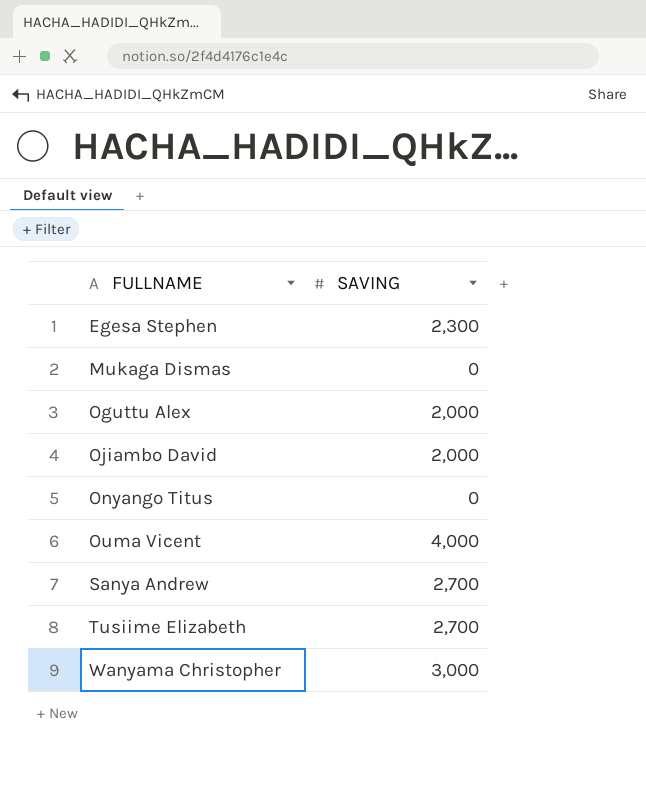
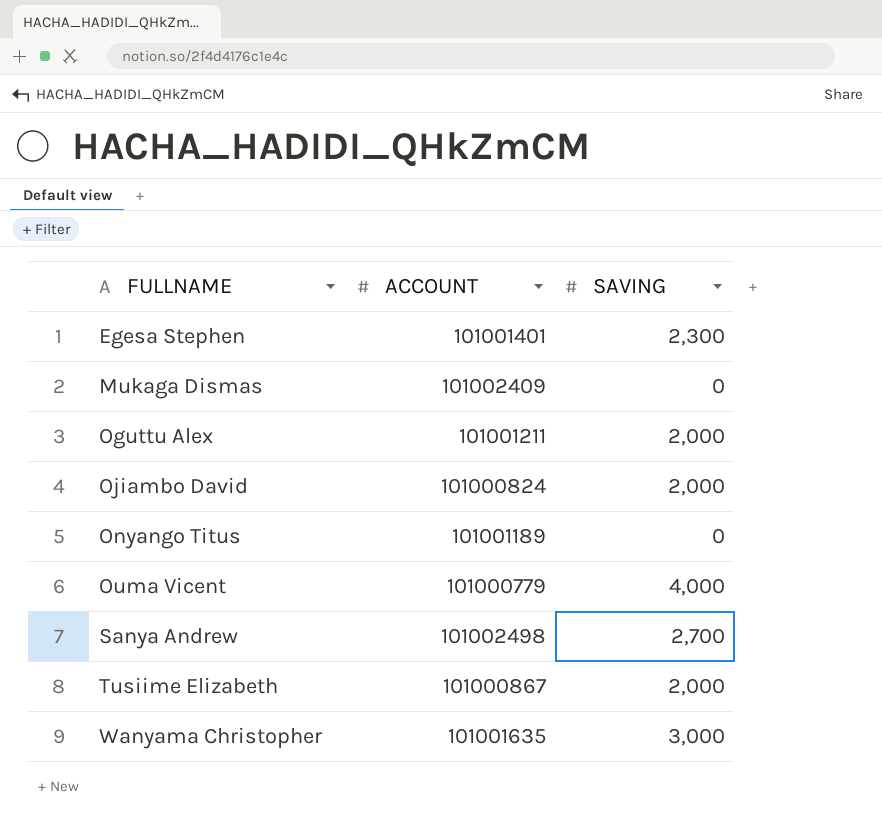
column ACCOUNT | position: none -> 2
Tusiime Elizabeth | SAVING: 2,700 -> 2,000

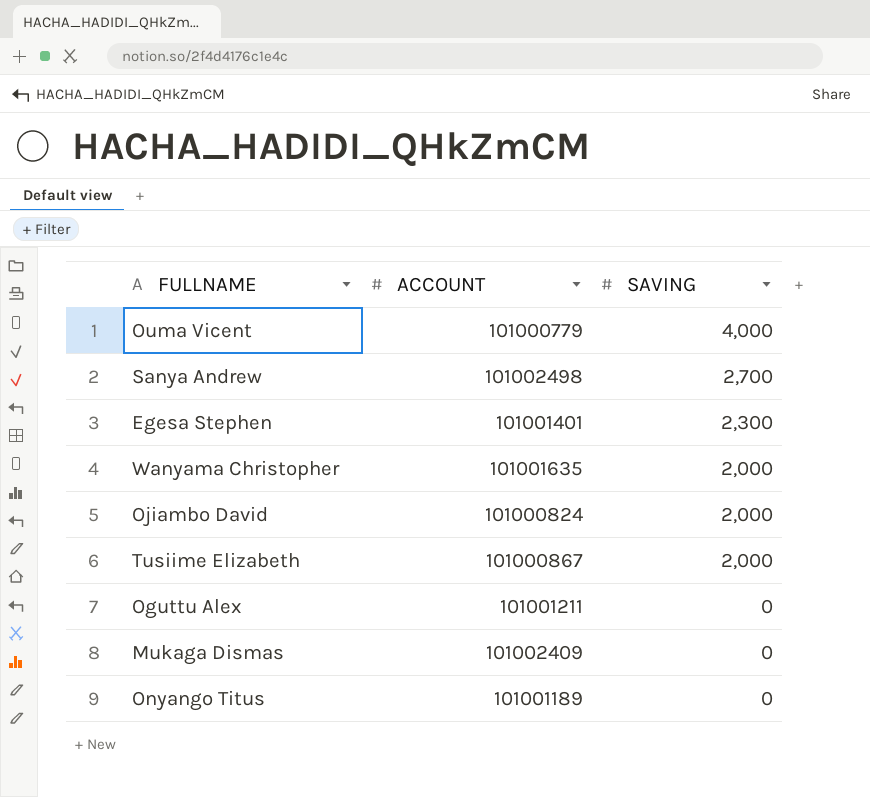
row order: FULLNAME ascending -> SAVING descending
Wanyama Christopher | SAVING: 3,000 -> 2,000
Oguttu Alex | SAVING: 2,000 -> 0

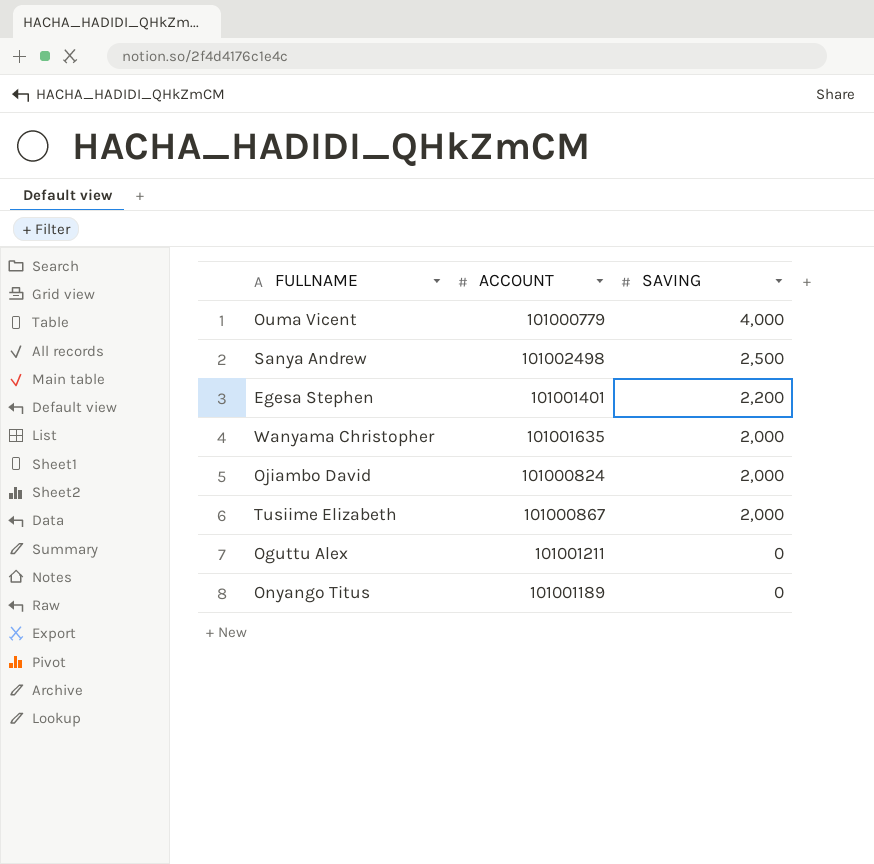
row Mukaga Dismas: 101002409 | 0 -> none
Sanya Andrew | SAVING: 2,700 -> 2,500
Egesa Stephen | SAVING: 2,300 -> 2,200

